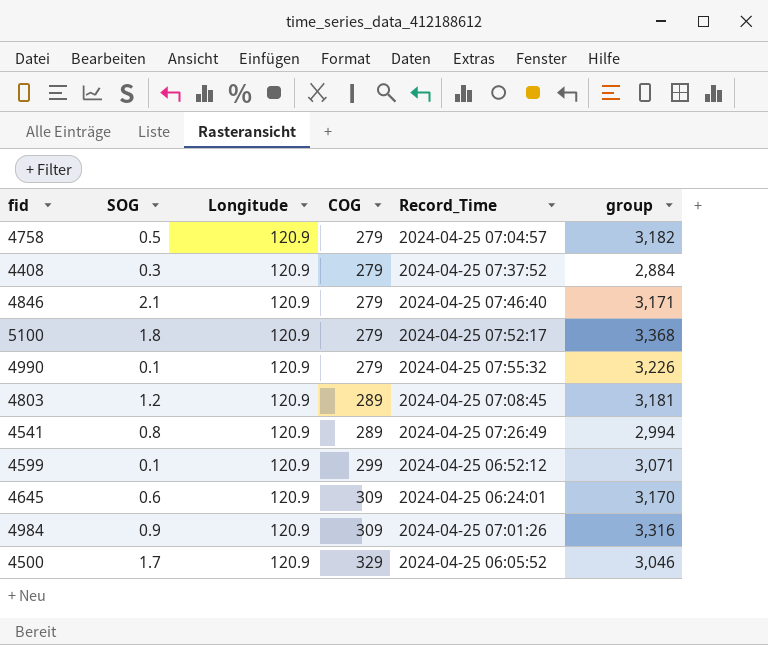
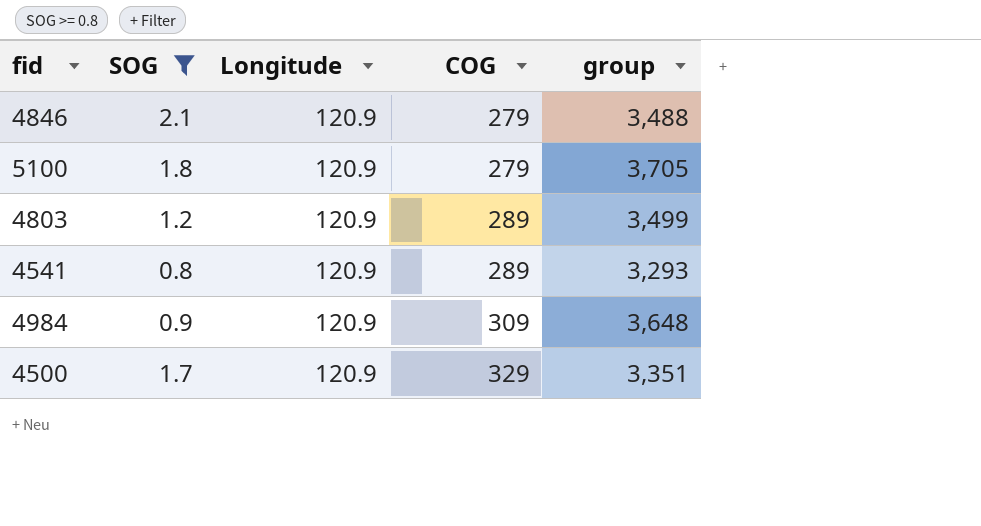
filter: none -> SOG >= 0.8
column Record_Time | position: 5 -> none
4846 | group: 3,171 -> 3,488
5100 | group: 3,368 -> 3,705
4803 | group: 3,181 -> 3,499
4541 | group: 2,994 -> 3,293
4984 | group: 3,316 -> 3,648
4500 | group: 3,046 -> 3,351

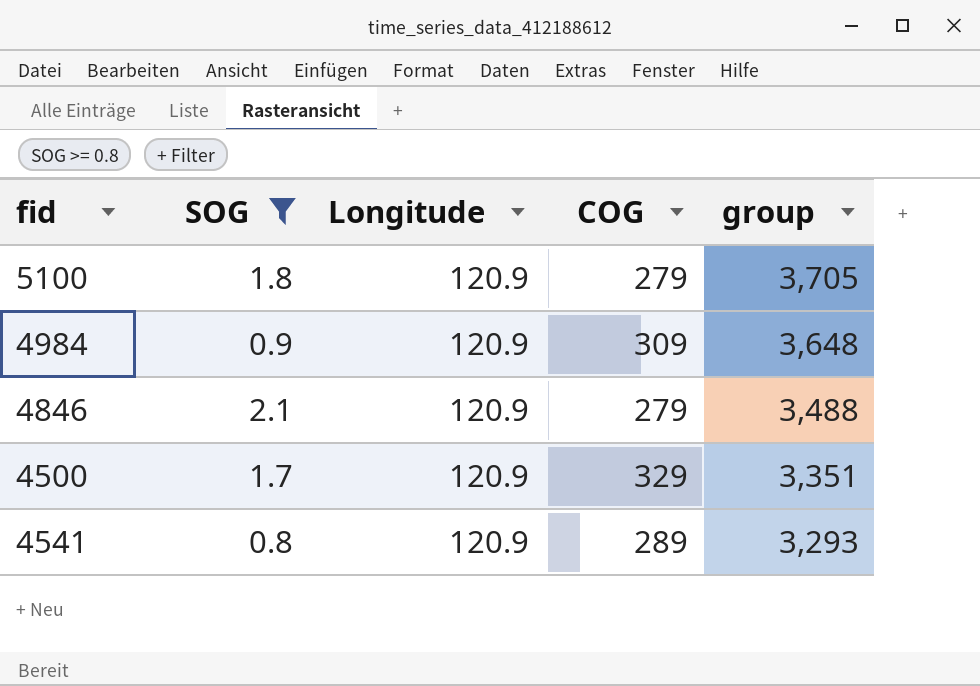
row order: COG ascending -> group descending
row 4803: 1.2 | 120.9 | 289 | 3,499 -> none

